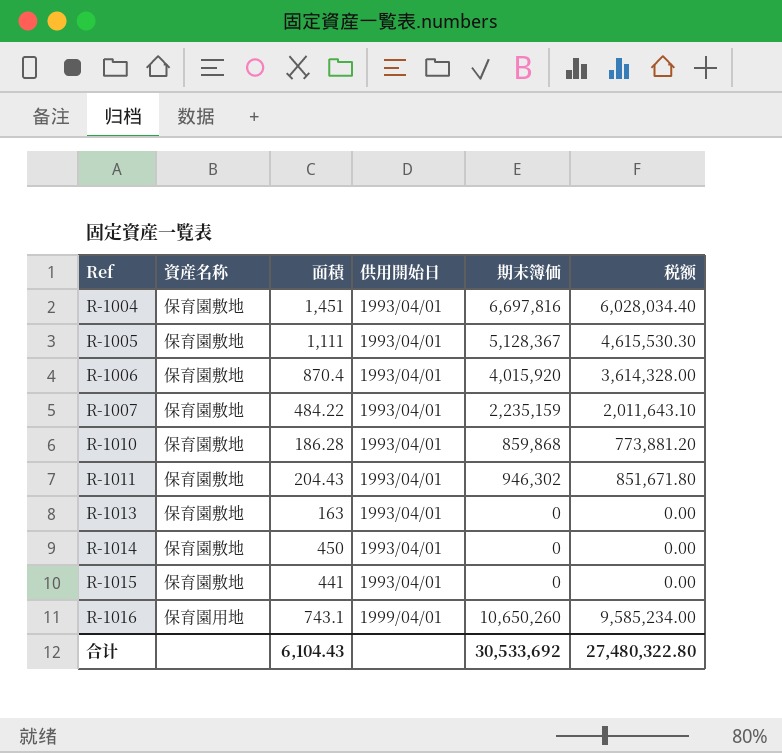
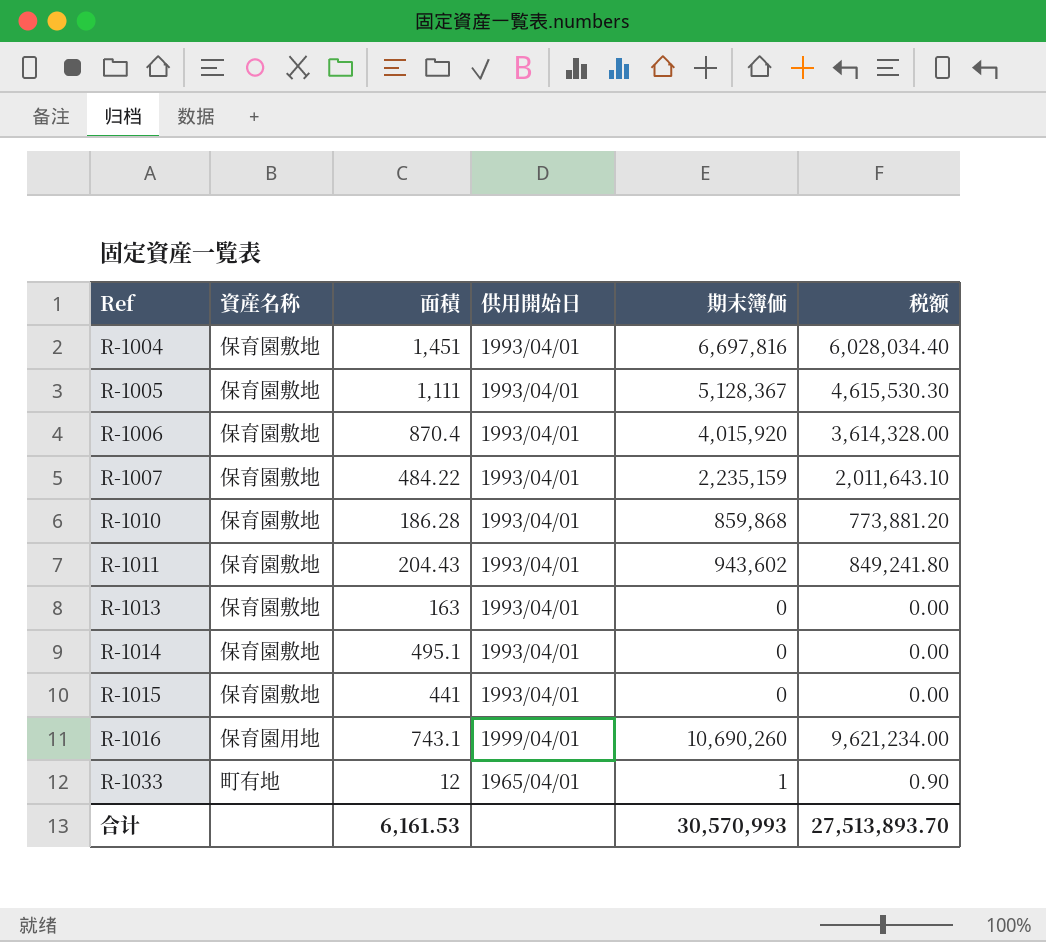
R-1011 | 期末簿価: 946,302 -> 943,602
R-1011 | 税额: 851,671.80 -> 849,241.80
R-1014 | 面積: 450 -> 495.1
R-1016 | 期末簿価: 10,650,260 -> 10,690,260
R-1016 | 税额: 9,585,234.00 -> 9,621,234.00
row R-1033: none -> 町有地 | 12 | 1965/04/01 | 1 | 0.90
合计 | 面積: 6,104.43 -> 6,161.53
合计 | 期末簿価: 30,533,692 -> 30,570,993
合计 | 税额: 27,480,322.80 -> 27,513,893.70

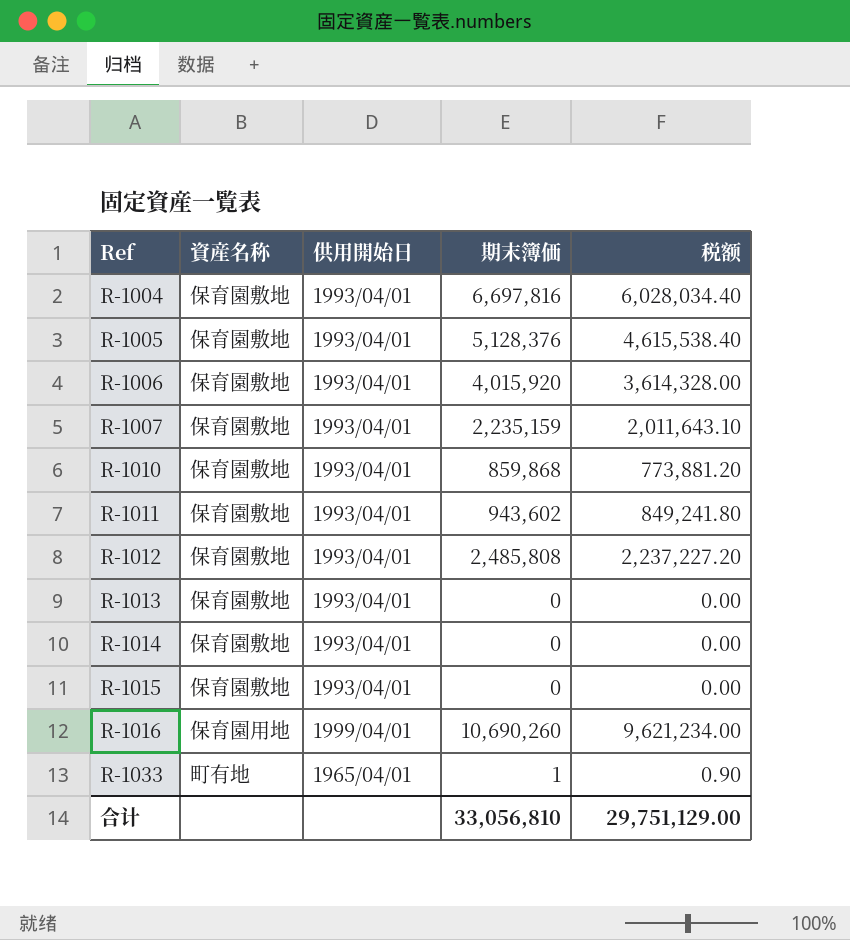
column 面積 | position: 3 -> none
R-1005 | 期末簿価: 5,128,367 -> 5,128,376
R-1005 | 税额: 4,615,530.30 -> 4,615,538.40
row R-1012: none -> 保育園敷地 | 1993/04/01 | 2,485,808 | 2,237,227.20
合计 | 期末簿価: 30,570,993 -> 33,056,810
合计 | 税额: 27,513,893.70 -> 29,751,129.00

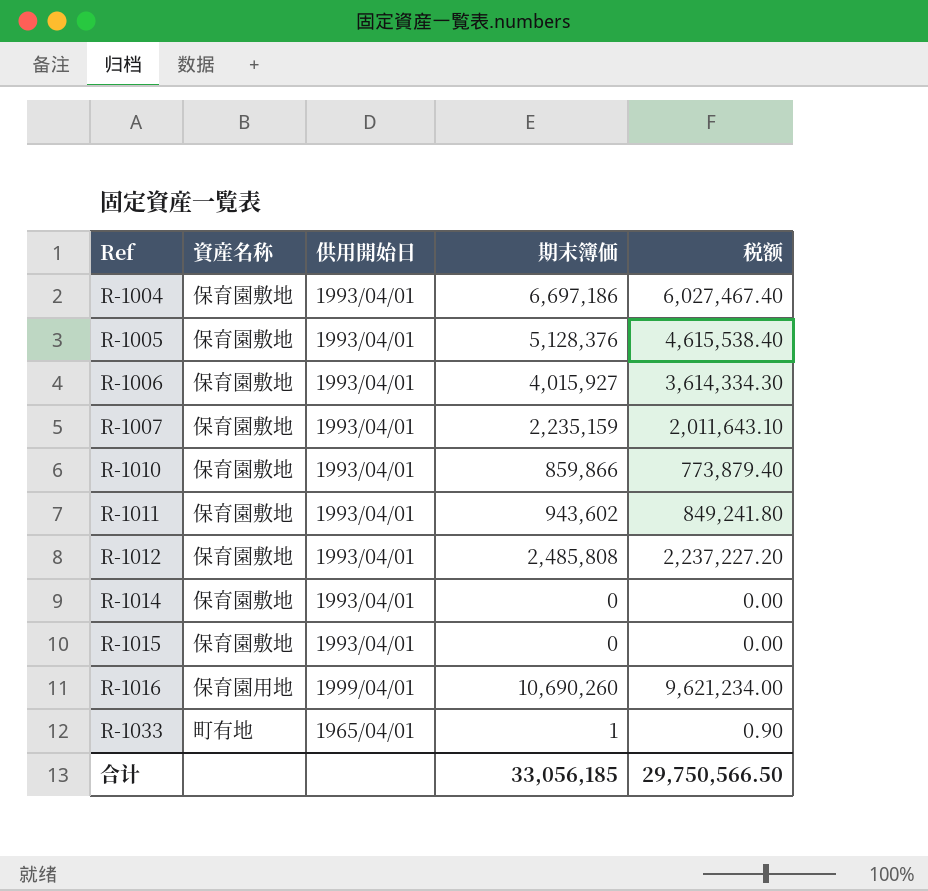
row R-1013: 保育園敷地 | 1993/04/01 | 0 | 0.00 -> none
R-1004 | 期末簿価: 6,697,816 -> 6,697,186
R-1004 | 税额: 6,028,034.40 -> 6,027,467.40
R-1006 | 期末簿価: 4,015,920 -> 4,015,927
R-1006 | 税额: 3,614,328.00 -> 3,614,334.30
R-1010 | 期末簿価: 859,868 -> 859,866
R-1010 | 税额: 773,881.20 -> 773,879.40
合计 | 期末簿価: 33,056,810 -> 33,056,185
合计 | 税额: 29,751,129.00 -> 29,750,566.50

